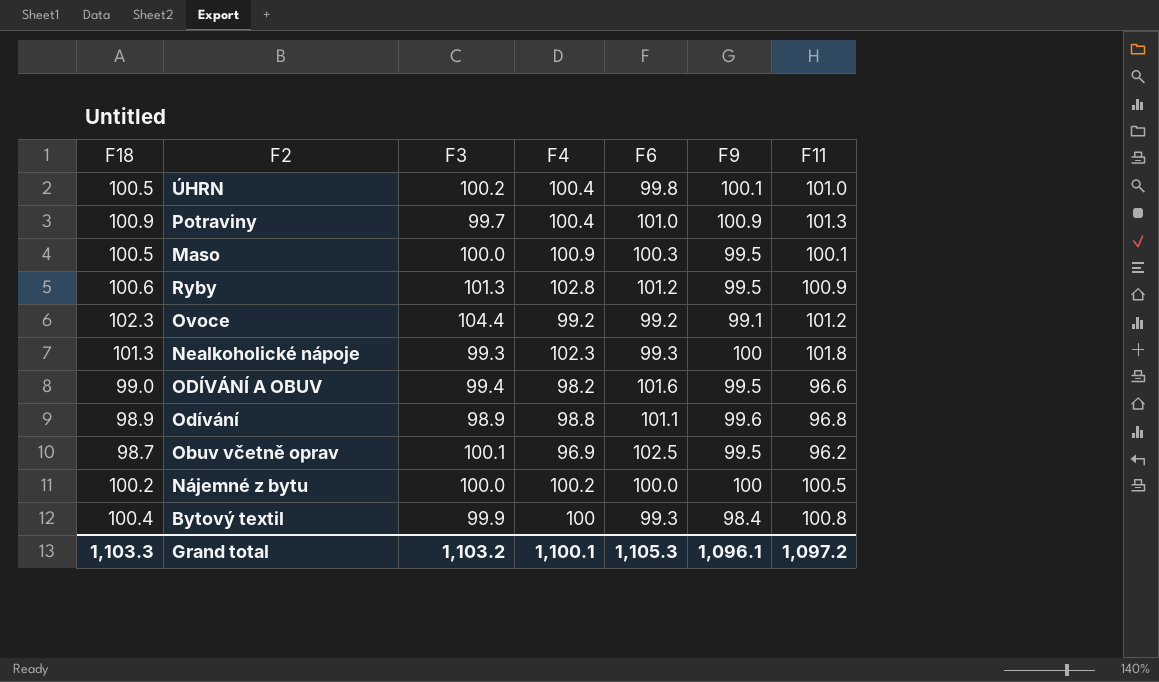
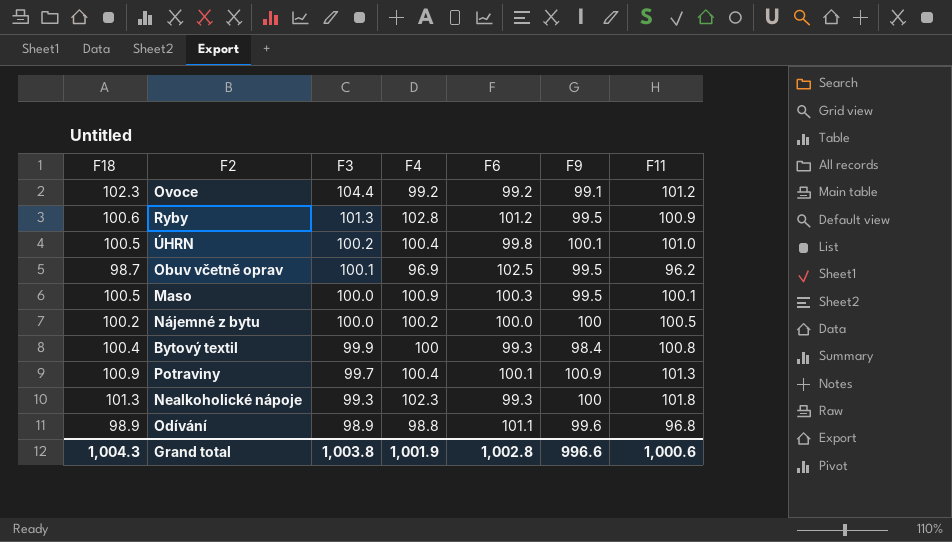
row order: none -> F3 descending
row ODÍVÁNÍ A OBUV: 99.0 | 99.4 | 98.2 | 101.6 | 99.5 | 96.6 -> none
Potraviny | F6: 101.0 -> 100.1
Grand total | F18: 1,103.3 -> 1,004.3
Grand total | F3: 1,103.2 -> 1,003.8
Grand total | F4: 1,100.1 -> 1,001.9
Grand total | F6: 1,105.3 -> 1,002.8
Grand total | F9: 1,096.1 -> 996.6
Grand total | F11: 1,097.2 -> 1,000.6

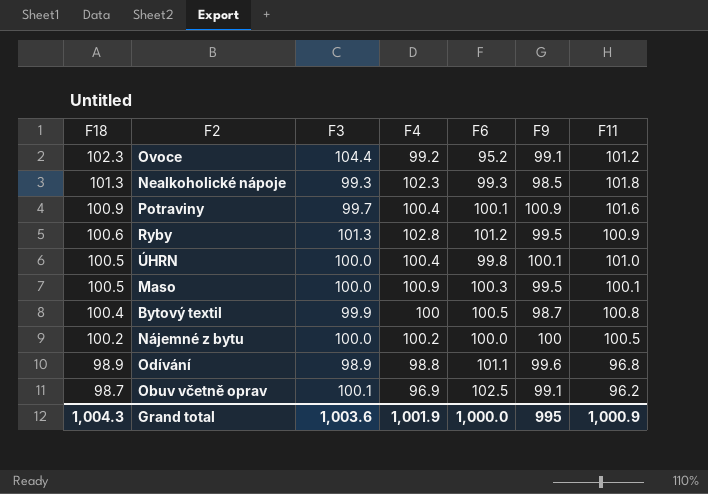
row order: F3 descending -> F18 descending
Ovoce | F6: 99.2 -> 95.2
Nealkoholické nápoje | F9: 100 -> 98.5
Potraviny | F11: 101.3 -> 101.6
ÚHRN | F3: 100.2 -> 100.0
Bytový textil | F6: 99.3 -> 100.5
Bytový textil | F9: 98.4 -> 98.7
Obuv včetně oprav | F9: 99.5 -> 99.1
Grand total | F3: 1,003.8 -> 1,003.6
Grand total | F6: 1,002.8 -> 1,000.0
Grand total | F9: 996.6 -> 995
Grand total | F11: 1,000.6 -> 1,000.9

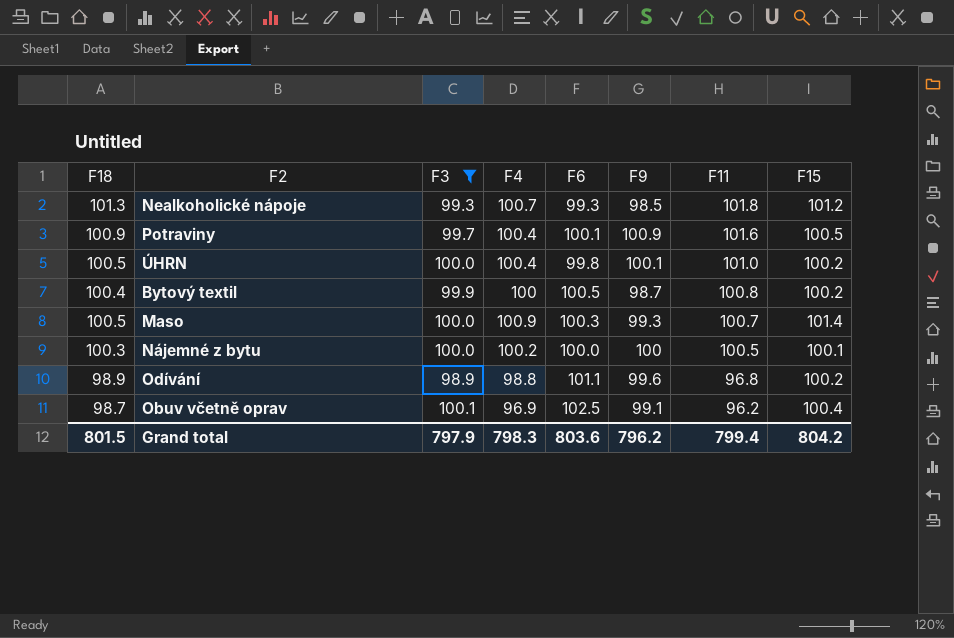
filter: none -> F3 <= 100.1
row order: F18 descending -> F11 descending
column F15 | position: none -> 8
Nealkoholické nápoje | F4: 102.3 -> 100.7
Maso | F9: 99.5 -> 99.3
Maso | F11: 100.1 -> 100.7
Nájemné z bytu | F18: 100.2 -> 100.3
Grand total | F18: 1,004.3 -> 801.5
Grand total | F3: 1,003.6 -> 797.9
Grand total | F4: 1,001.9 -> 798.3
Grand total | F6: 1,000.0 -> 803.6
Grand total | F9: 995 -> 796.2
Grand total | F11: 1,000.9 -> 799.4

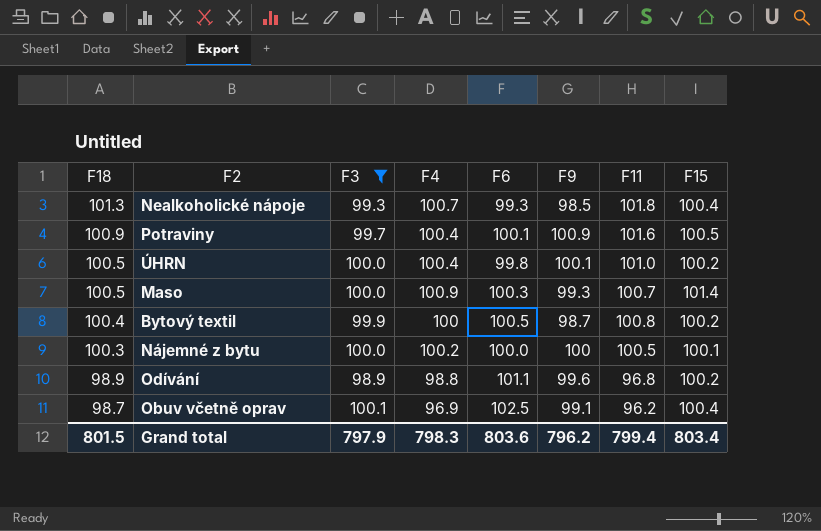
row order: F11 descending -> F18 descending
Nealkoholické nápoje | F15: 101.2 -> 100.4
Grand total | F15: 804.2 -> 803.4

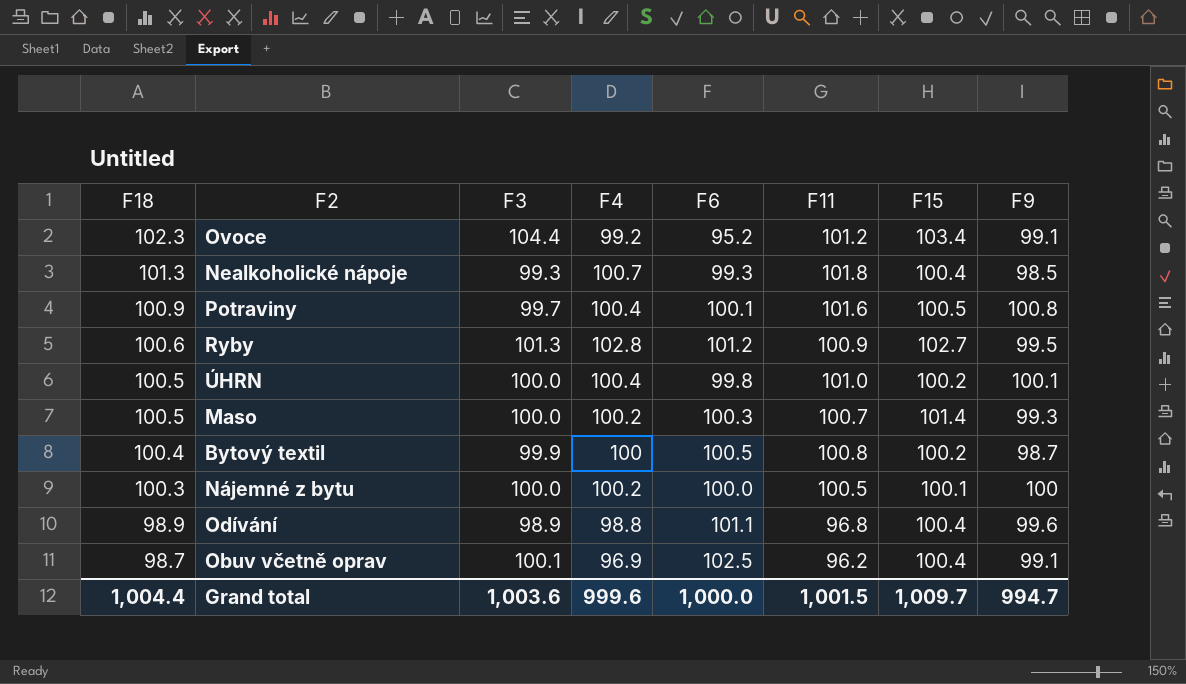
filter: F3 <= 100.1 -> none
column F9 | position: 6 -> 8
Potraviny | F9: 100.9 -> 100.8
Maso | F4: 100.9 -> 100.2
Odívání | F15: 100.2 -> 100.4
Grand total | F18: 801.5 -> 1,004.4
Grand total | F3: 797.9 -> 1,003.6
Grand total | F4: 798.3 -> 999.6
Grand total | F6: 803.6 -> 1,000.0
Grand total | F11: 799.4 -> 1,001.5
Grand total | F15: 803.4 -> 1,009.7
Grand total | F9: 796.2 -> 994.7

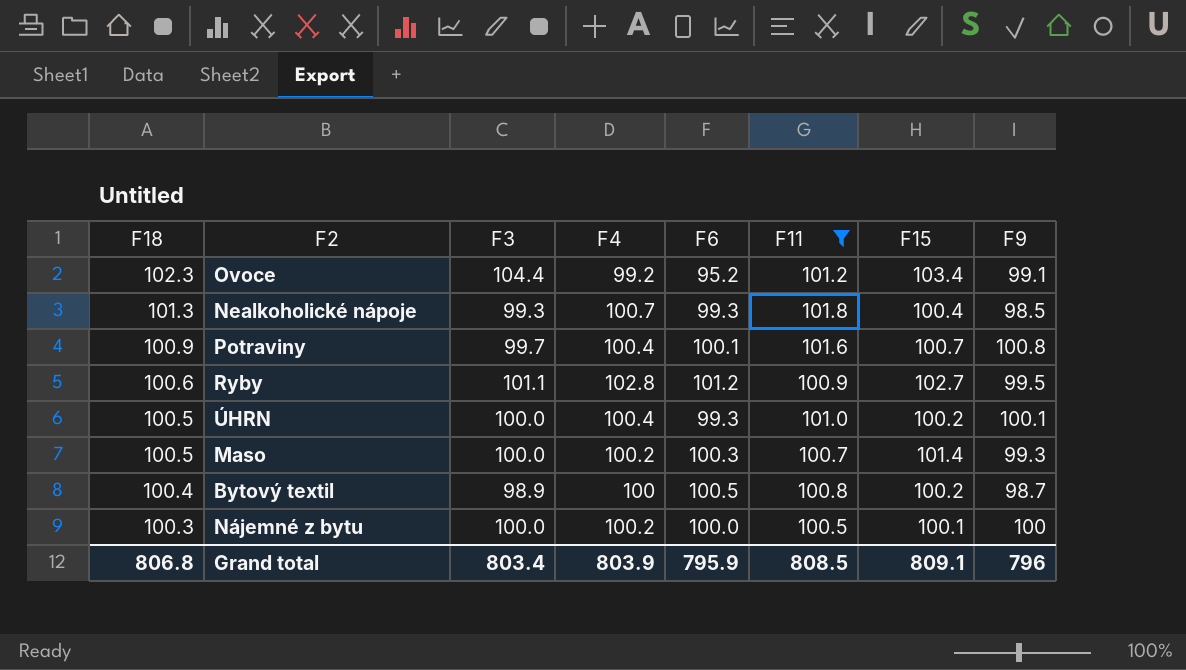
filter: none -> F11 >= 100.5
Potraviny | F15: 100.5 -> 100.7
Ryby | F3: 101.3 -> 101.1
ÚHRN | F6: 99.8 -> 99.3
Bytový textil | F3: 99.9 -> 98.9
Grand total | F18: 1,004.4 -> 806.8
Grand total | F3: 1,003.6 -> 803.4
Grand total | F4: 999.6 -> 803.9
Grand total | F6: 1,000.0 -> 795.9
Grand total | F11: 1,001.5 -> 808.5
Grand total | F15: 1,009.7 -> 809.1
Grand total | F9: 994.7 -> 796

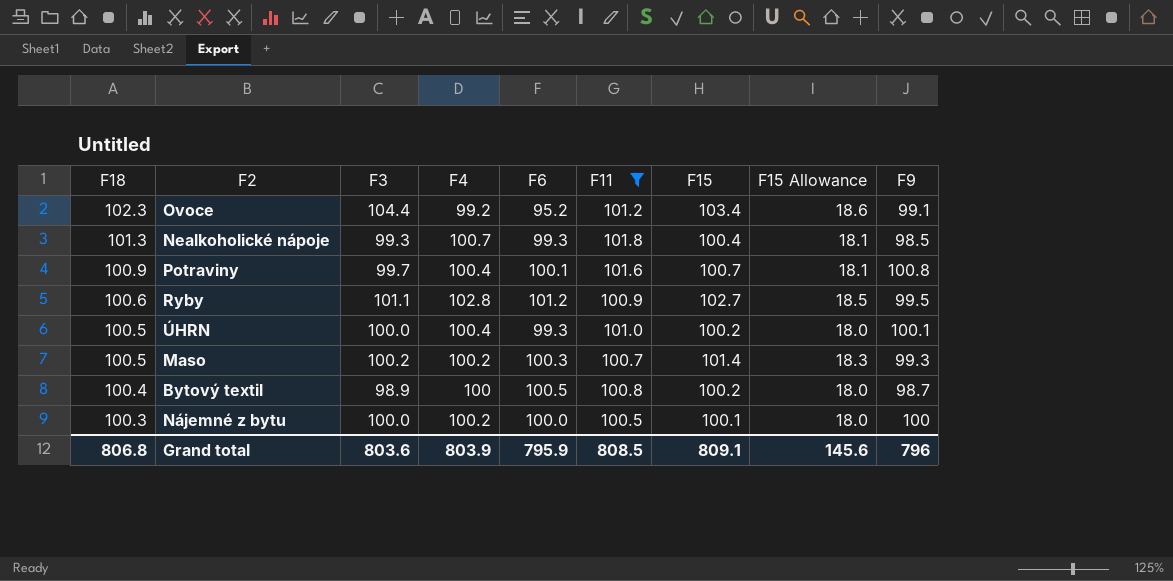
column F15 Allowance | formula: none -> [F15] * 0.18
Maso | F3: 100.0 -> 100.2
Grand total | F3: 803.4 -> 803.6

